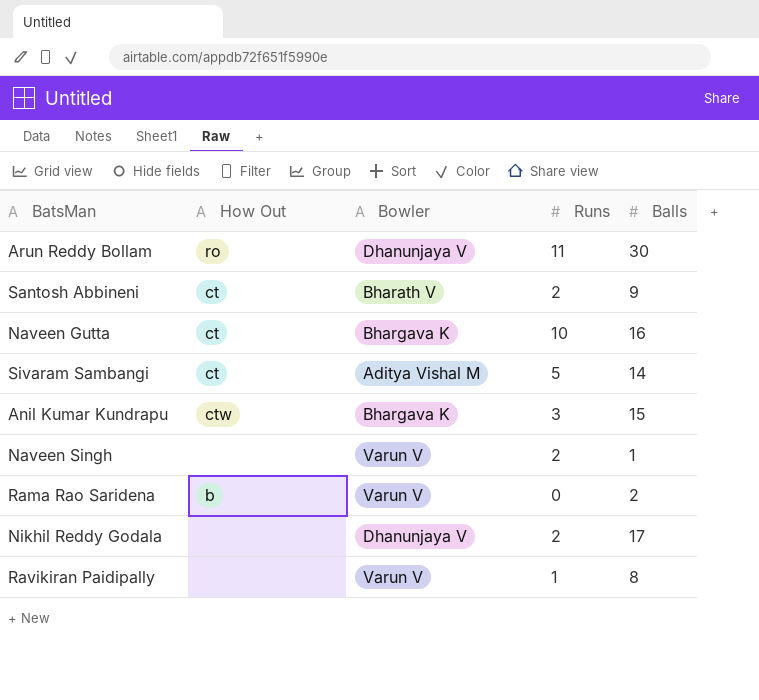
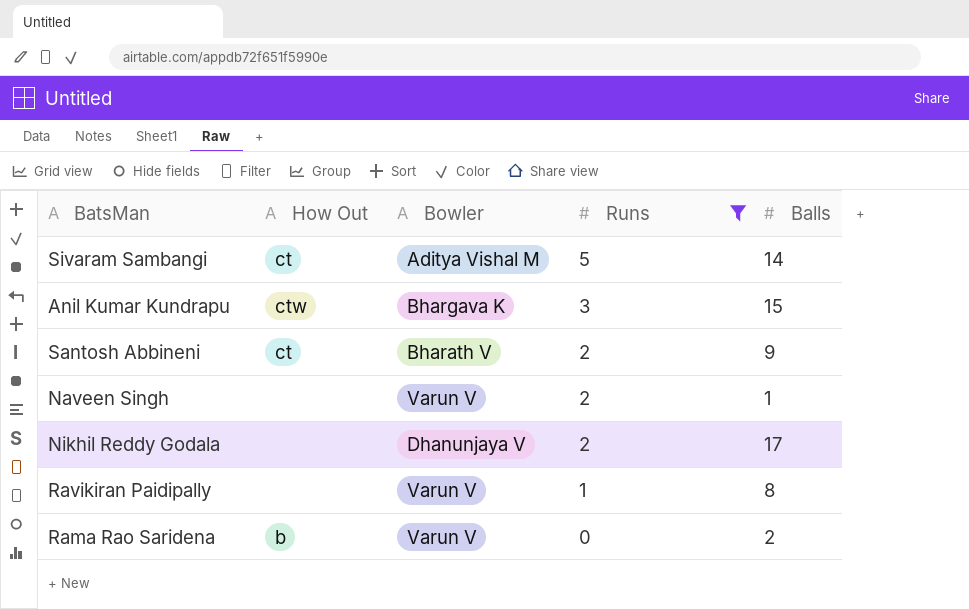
filter: none -> Runs <= 5
row order: none -> Runs descending

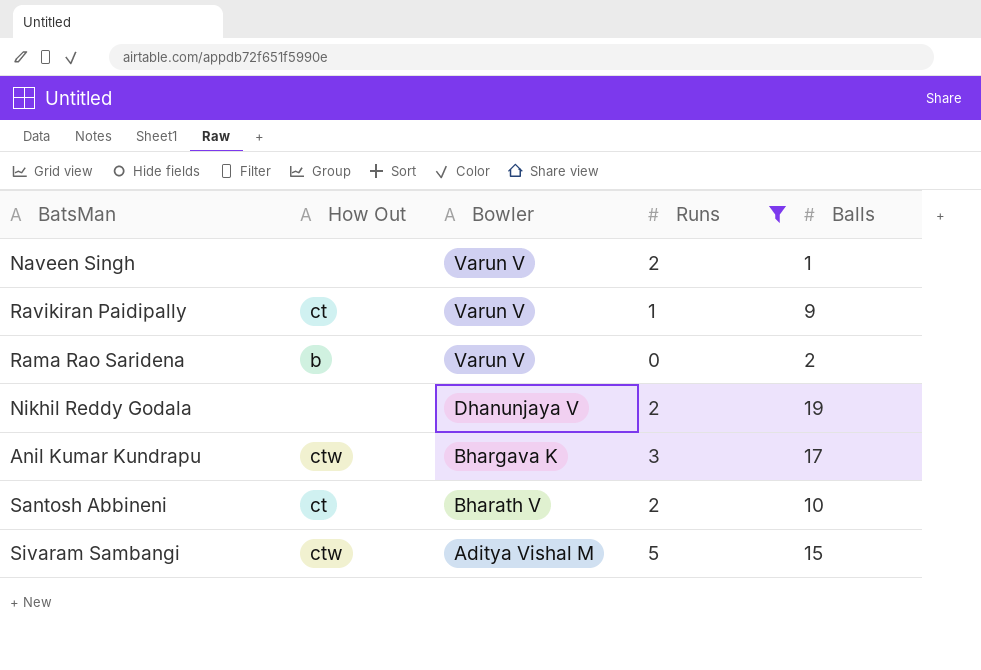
row order: Runs descending -> Bowler descending
Ravikiran Paidipally | How Out: none -> ct
Ravikiran Paidipally | Balls: 8 -> 9
Nikhil Reddy Godala | Balls: 17 -> 19
Anil Kumar Kundrapu | Balls: 15 -> 17
Santosh Abbineni | Balls: 9 -> 10
Sivaram Sambangi | How Out: ct -> ctw
Sivaram Sambangi | Balls: 14 -> 15

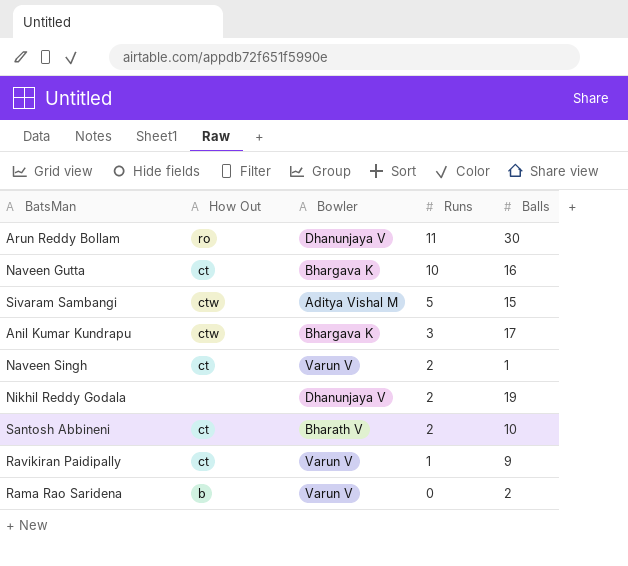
filter: Runs <= 5 -> none
row order: Bowler descending -> Runs descending
Naveen Singh | How Out: none -> ct

